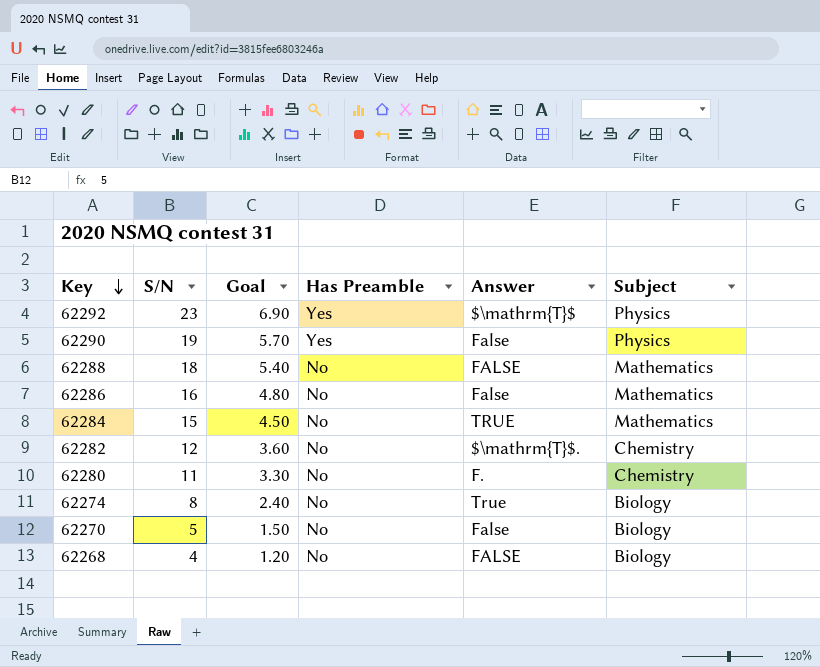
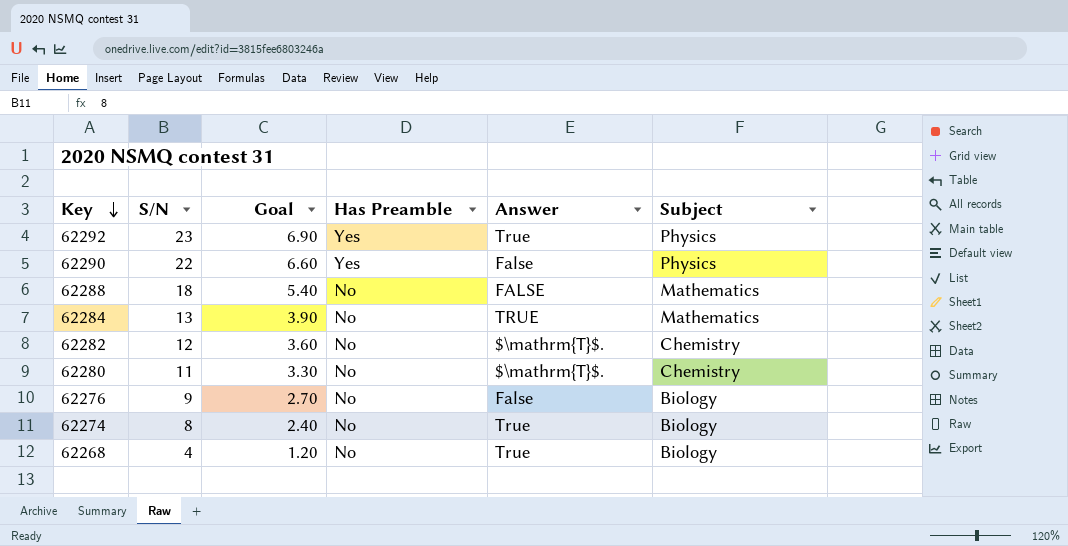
row 62286: 16 | 4.80 | No | False | Mathematics -> none
row 62270: 5 | 1.50 | No | False | Biology -> none
62292 | Answer: $\mathrm{T}$ -> True
62290 | S/N: 19 -> 22
62290 | Goal: 5.70 -> 6.60
62284 | S/N: 15 -> 13
62284 | Goal: 4.50 -> 3.90
62280 | Answer: F. -> $\mathrm{T}$.
row 62276: none -> 9 | 2.70 | No | False | Biology
62268 | Answer: FALSE -> True

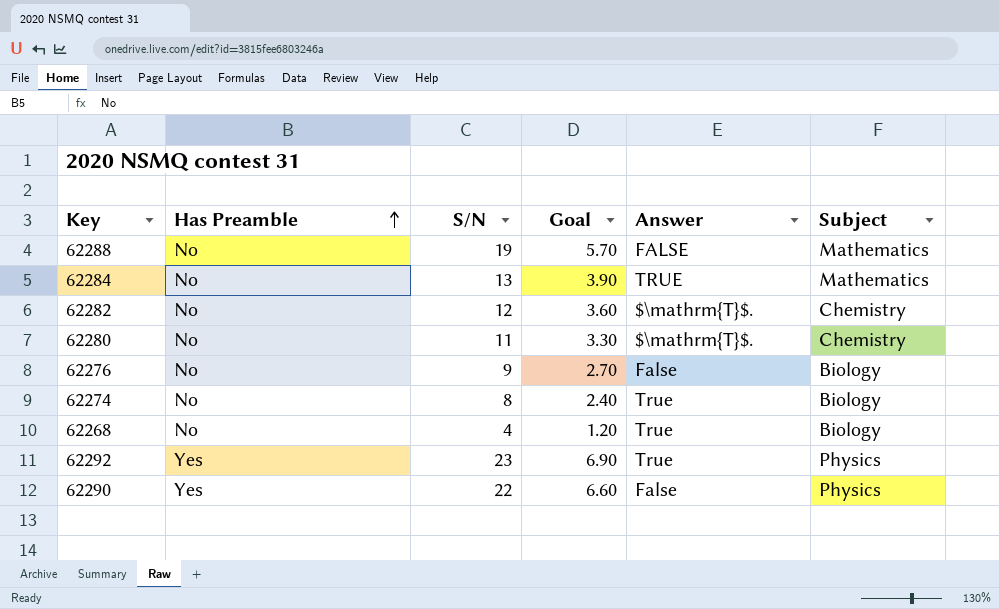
row order: Key descending -> Has Preamble ascending
column Has Preamble | position: 4 -> 2
62288 | S/N: 18 -> 19
62288 | Goal: 5.40 -> 5.70

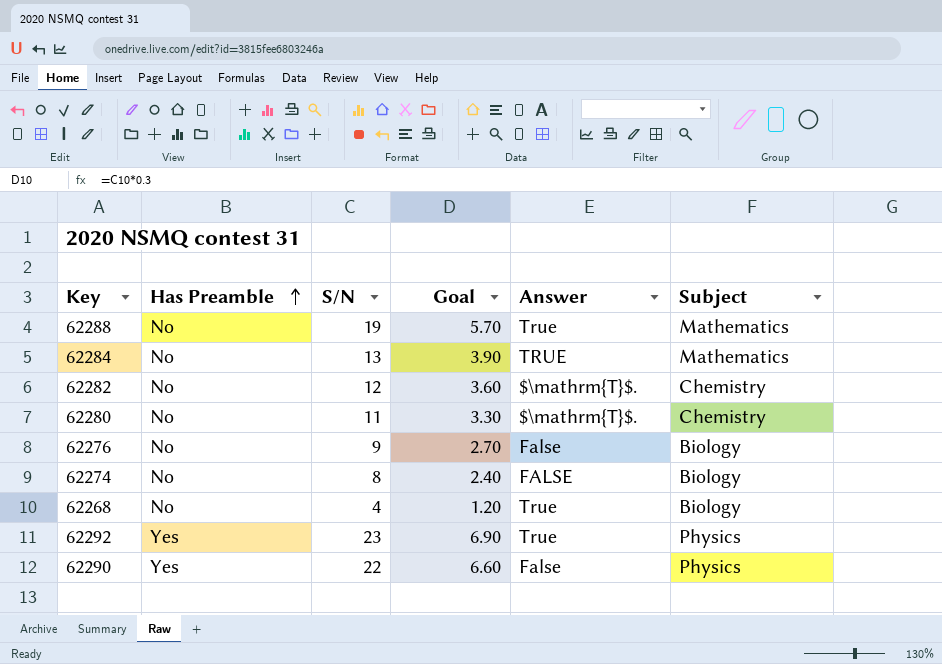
62288 | Answer: FALSE -> True
62274 | Answer: True -> FALSE

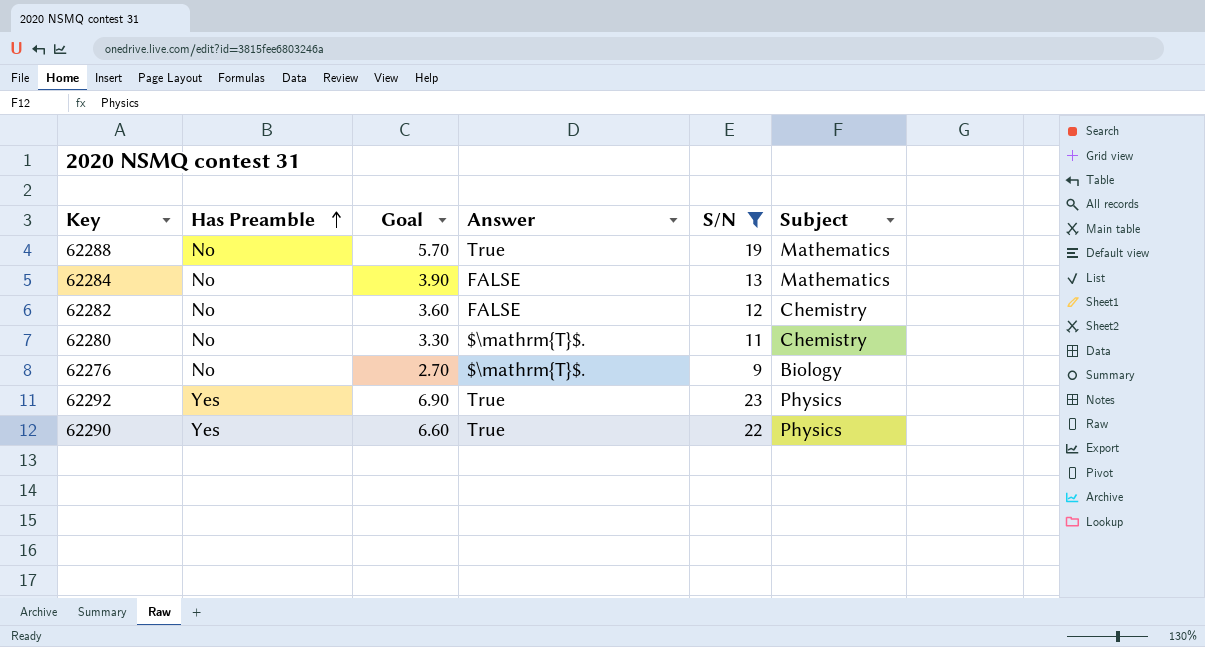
filter: none -> S/N >= 9
column S/N | position: 3 -> 5
62284 | Answer: TRUE -> FALSE
62282 | Answer: $\mathrm{T}$. -> FALSE
62276 | Answer: False -> $\mathrm{T}$.
62290 | Answer: False -> True

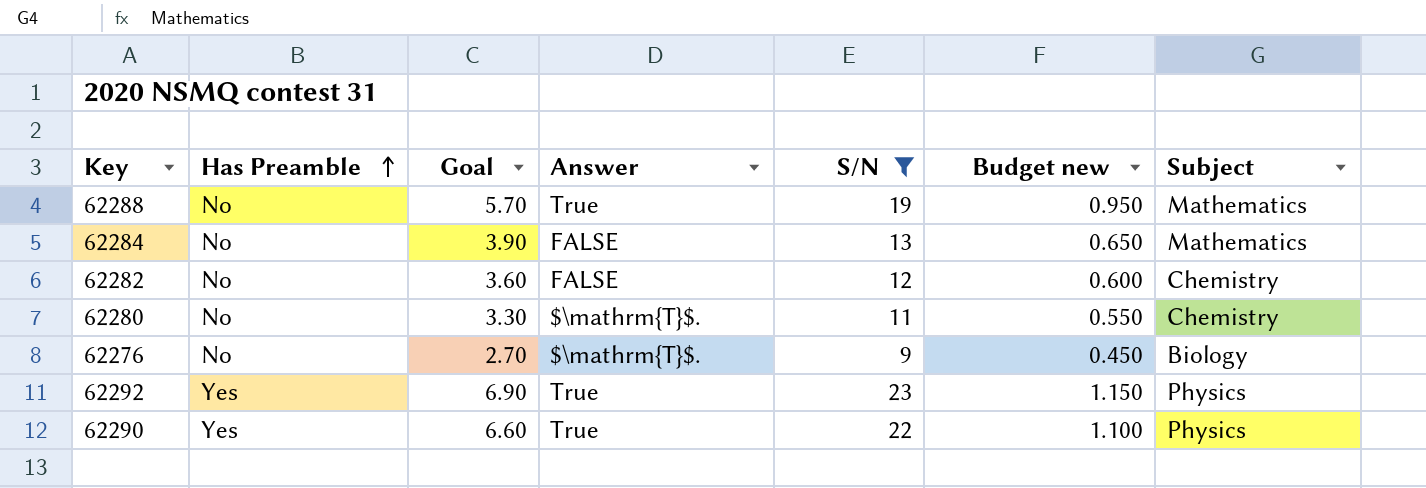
column Budget new | formula: none -> [S/N] * 0.05

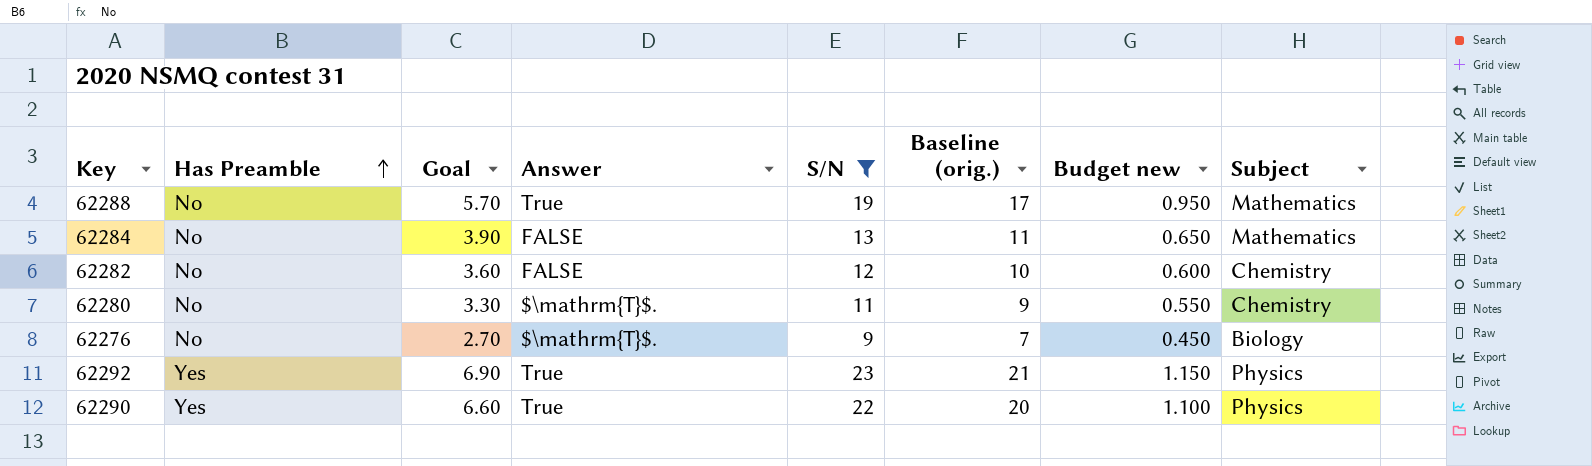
column Baseline (orig.) | formula: none -> [S/N] - 2

